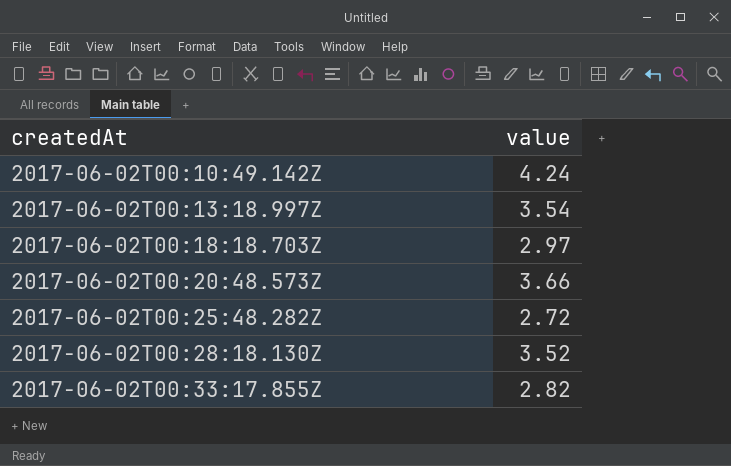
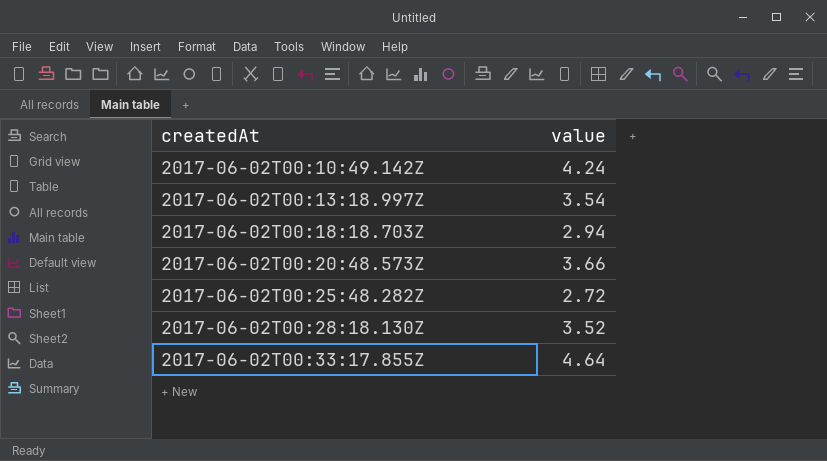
2017-06-02T00:18:18.703Z | value: 2.97 -> 2.94
2017-06-02T00:33:17.855Z | value: 2.82 -> 4.64

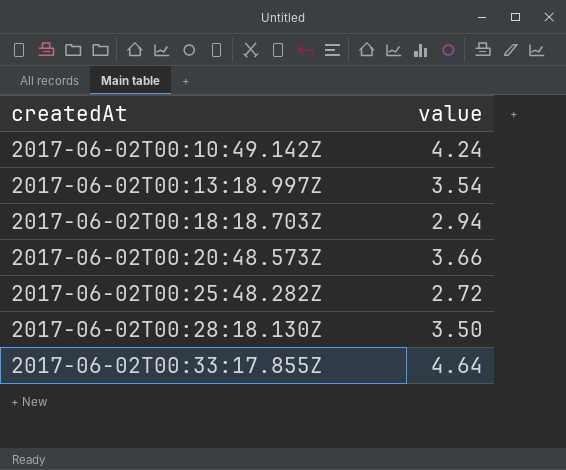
2017-06-02T00:28:18.130Z | value: 3.52 -> 3.50

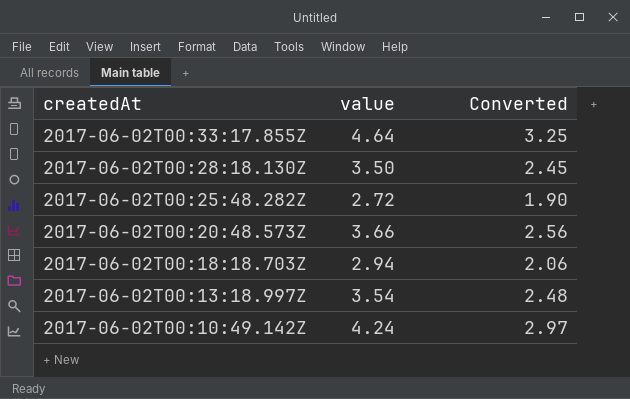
row order: createdAt ascending -> createdAt descending
column Converted | formula: none -> [value] * 0.7

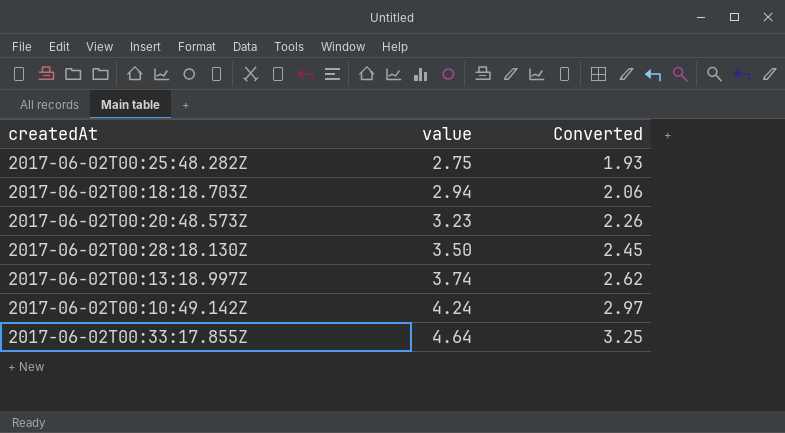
row order: createdAt descending -> value ascending
2017-06-02T00:25:48.282Z | value: 2.72 -> 2.75
2017-06-02T00:25:48.282Z | Converted: 1.90 -> 1.93
2017-06-02T00:20:48.573Z | value: 3.66 -> 3.23
2017-06-02T00:20:48.573Z | Converted: 2.56 -> 2.26
2017-06-02T00:13:18.997Z | value: 3.54 -> 3.74
2017-06-02T00:13:18.997Z | Converted: 2.48 -> 2.62

